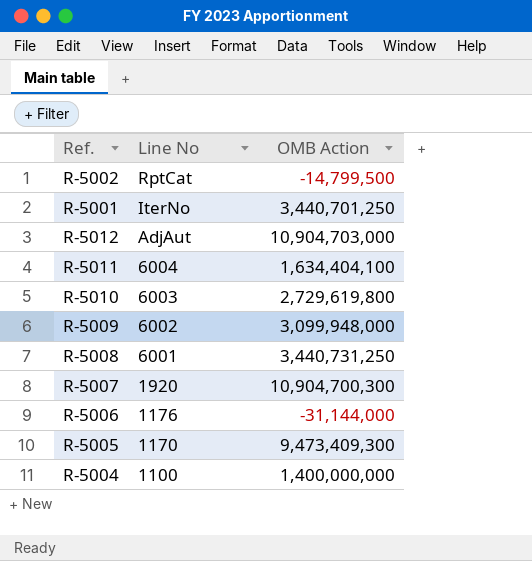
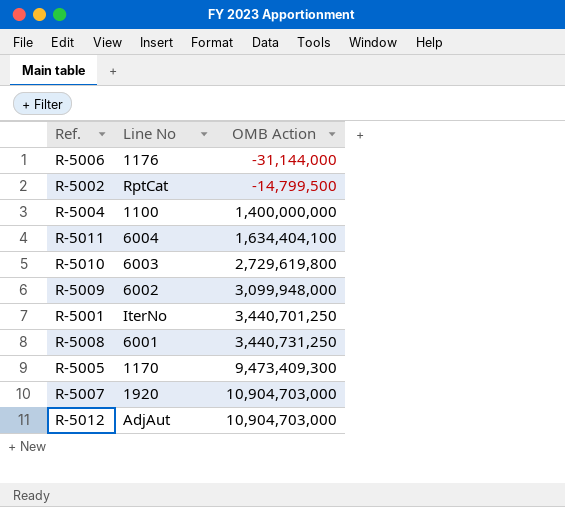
row order: Line No descending -> OMB Action ascending
R-5007 | OMB Action: 10,904,700,300 -> 10,904,703,000

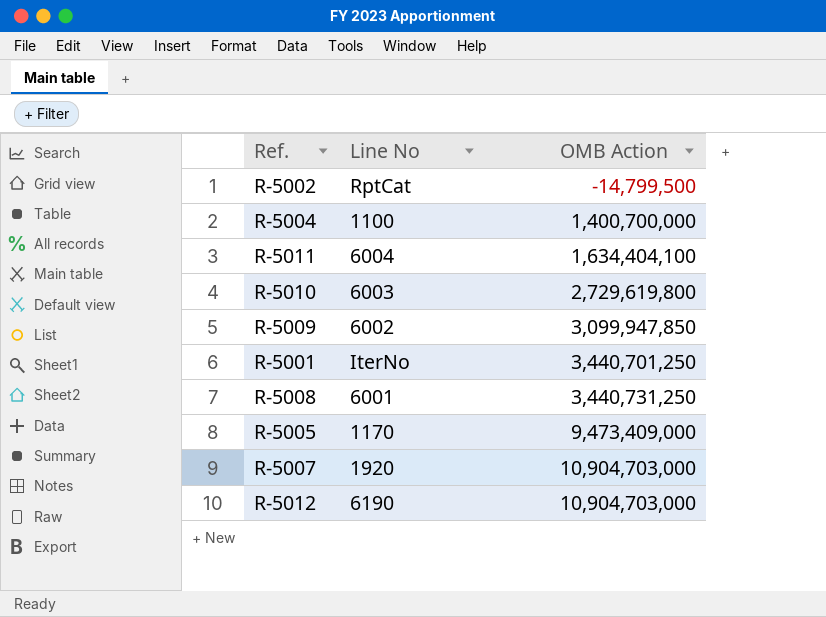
row R-5006: 1176 | -31,144,000 -> none
R-5004 | OMB Action: 1,400,000,000 -> 1,400,700,000
R-5009 | OMB Action: 3,099,948,000 -> 3,099,947,850
R-5005 | OMB Action: 9,473,409,300 -> 9,473,409,000
R-5012 | Line No: AdjAut -> 6190

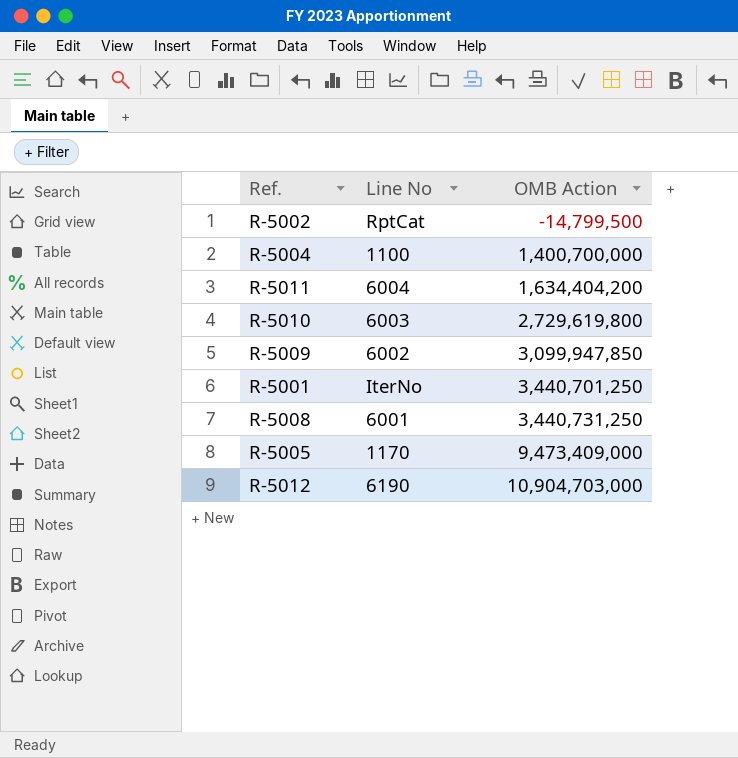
row R-5007: 1920 | 10,904,703,000 -> none
R-5011 | OMB Action: 1,634,404,100 -> 1,634,404,200

